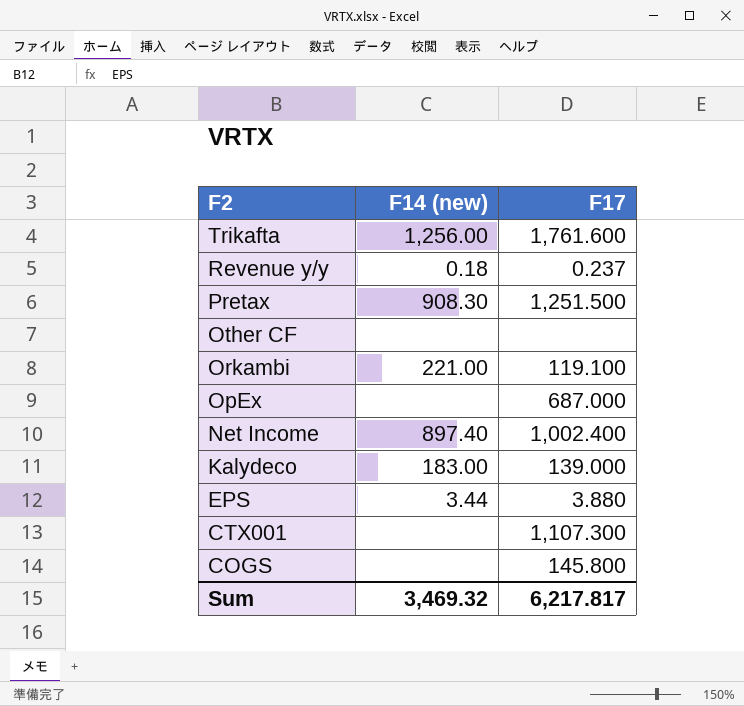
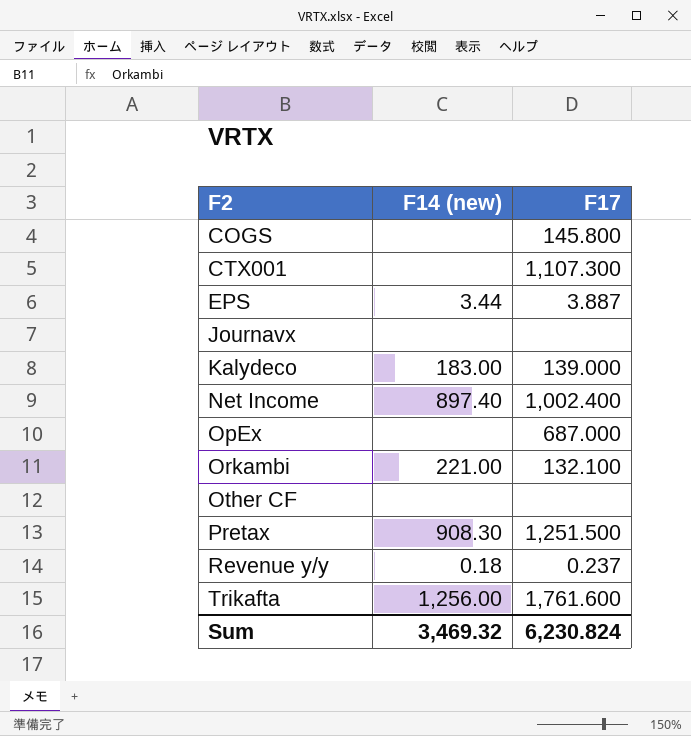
row order: F2 descending -> F2 ascending
EPS | F17: 3.880 -> 3.887
row Journavx: none -> none | none
Orkambi | F17: 119.100 -> 132.100
Sum | F17: 6,217.817 -> 6,230.824

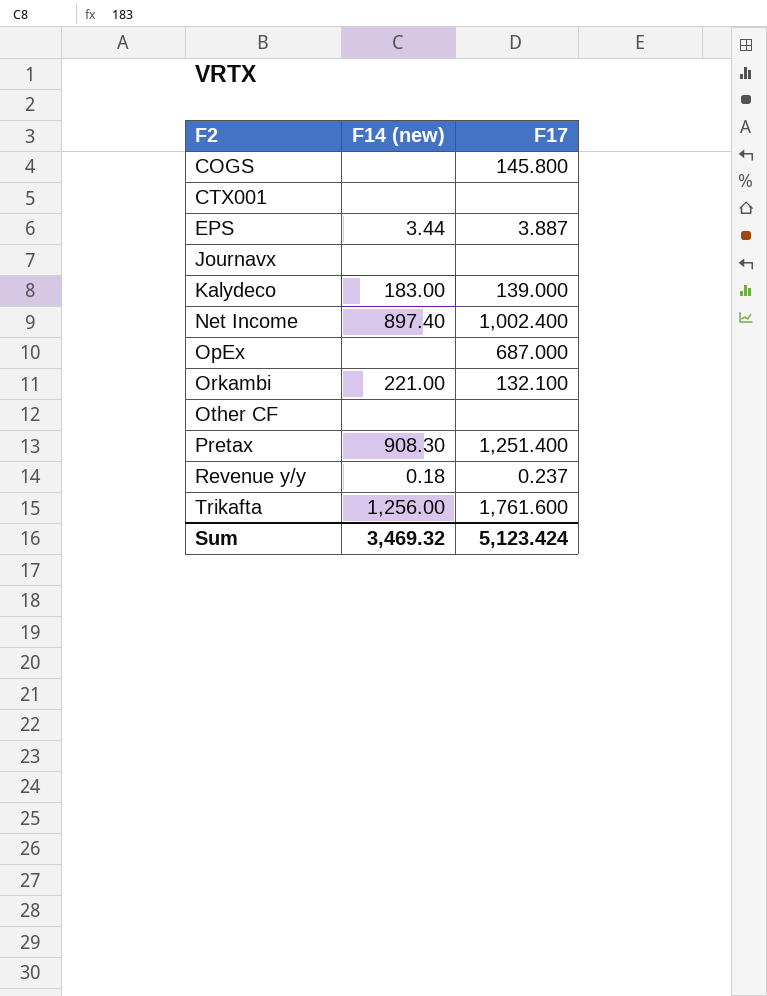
CTX001 | F17: 1,107.300 -> none
Pretax | F17: 1,251.500 -> 1,251.400
Sum | F17: 6,230.824 -> 5,123.424

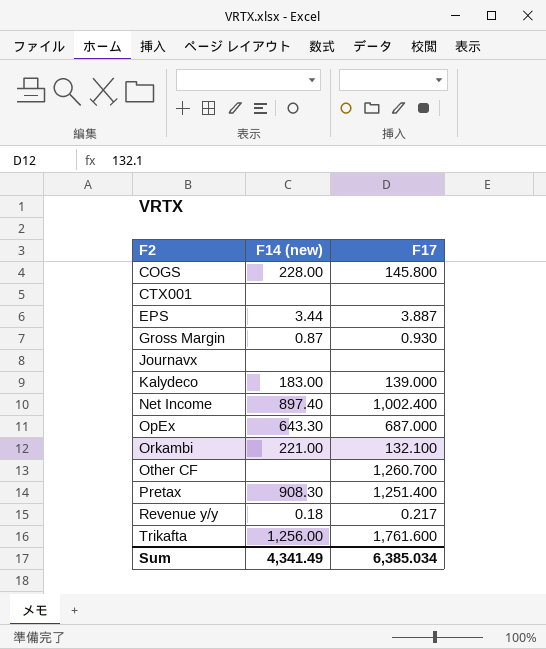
COGS | F14 (new): none -> 228.00
row Gross Margin: none -> 0.87 | 0.930
OpEx | F14 (new): none -> 643.30
Other CF | F17: none -> 1,260.700
Revenue y/y | F17: 0.237 -> 0.217
Sum | F14 (new): 3,469.32 -> 4,341.49
Sum | F17: 5,123.424 -> 6,385.034

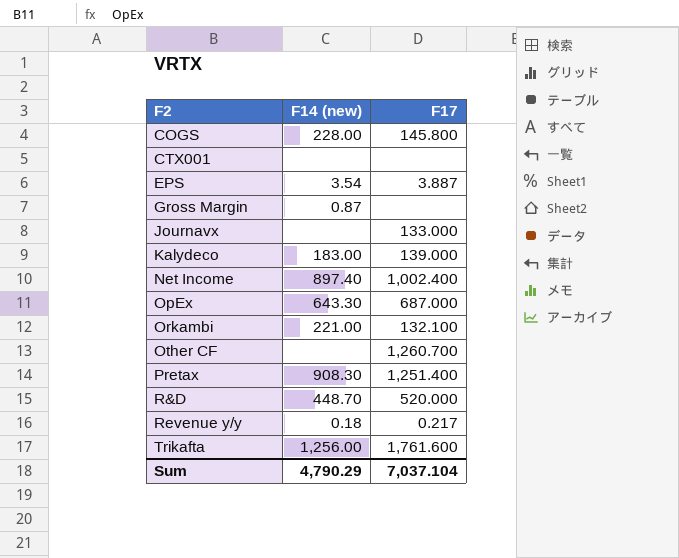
EPS | F14 (new): 3.44 -> 3.54
Gross Margin | F17: 0.930 -> none
Journavx | F17: none -> 133.000
row R&D: none -> 448.70 | 520.000
Sum | F14 (new): 4,341.49 -> 4,790.29
Sum | F17: 6,385.034 -> 7,037.104

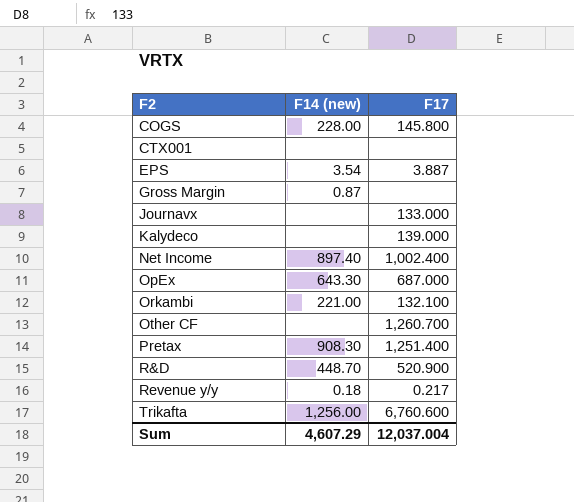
Kalydeco | F14 (new): 183.00 -> none
R&D | F17: 520.000 -> 520.900
Trikafta | F17: 1,761.600 -> 6,760.600
Sum | F14 (new): 4,790.29 -> 4,607.29
Sum | F17: 7,037.104 -> 12,037.004

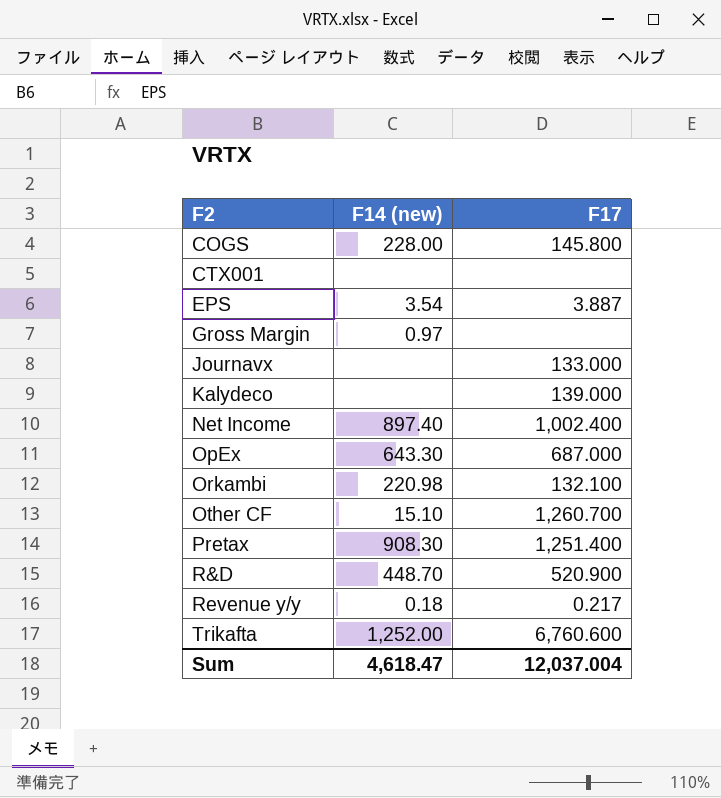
Gross Margin | F14 (new): 0.87 -> 0.97
Orkambi | F14 (new): 221.00 -> 220.98
Other CF | F14 (new): none -> 15.10
Trikafta | F14 (new): 1,256.00 -> 1,252.00
Sum | F14 (new): 4,607.29 -> 4,618.47

